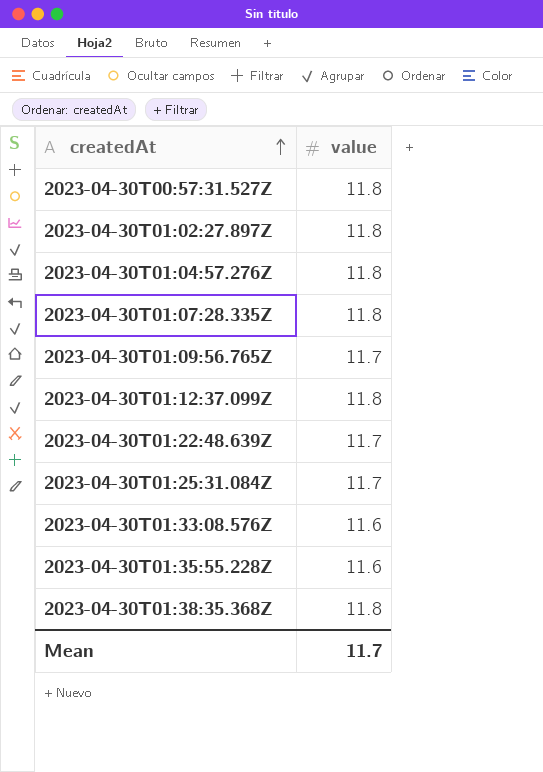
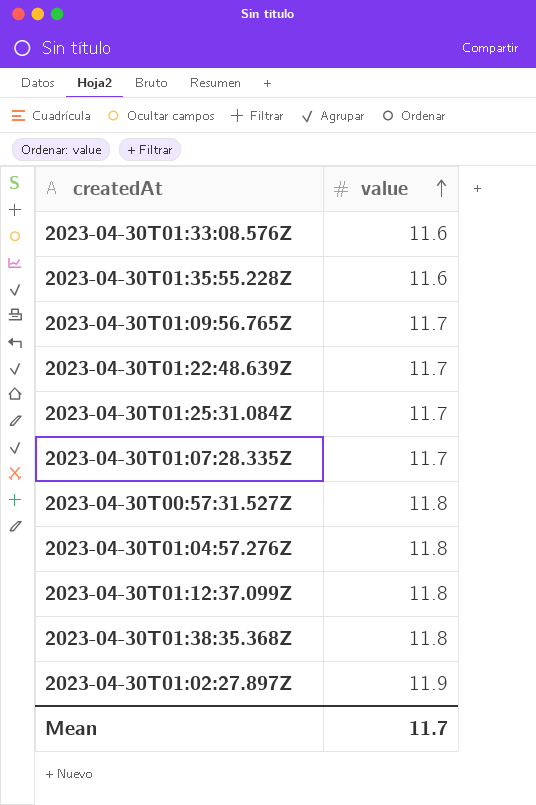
row order: createdAt ascending -> value ascending
2023-04-30T01:07:28.335Z | value: 11.8 -> 11.7
2023-04-30T01:02:27.897Z | value: 11.8 -> 11.9

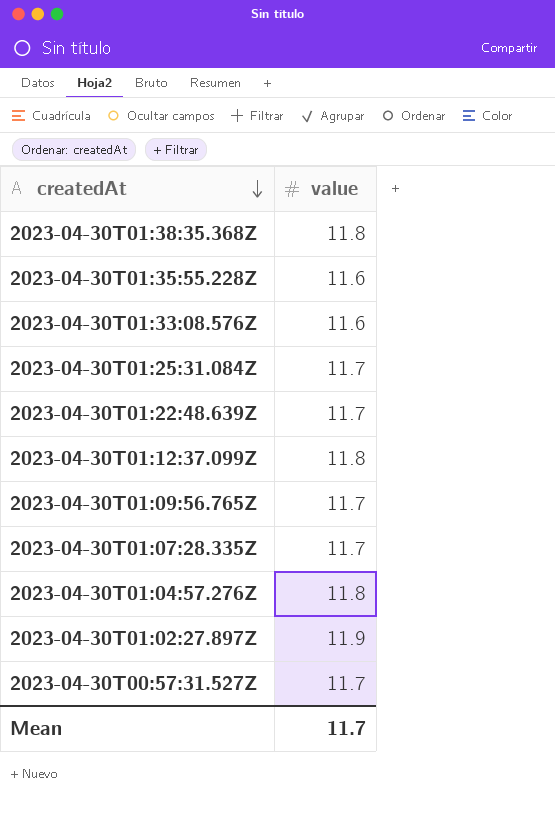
row order: value ascending -> createdAt descending
2023-04-30T00:57:31.527Z | value: 11.8 -> 11.7

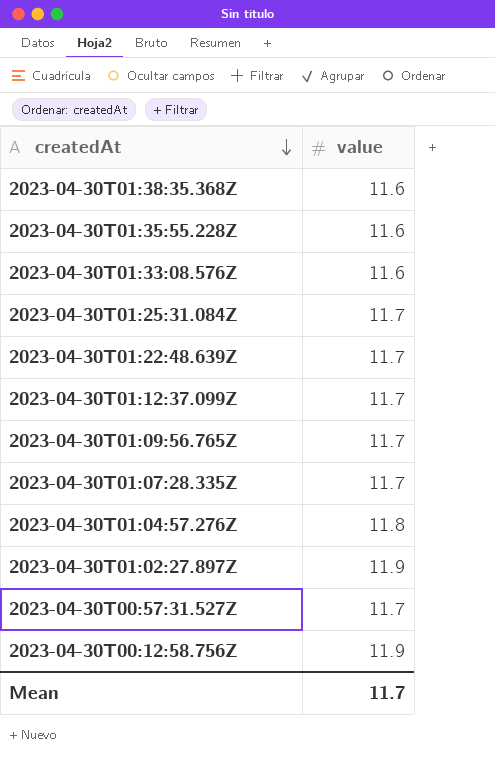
2023-04-30T01:38:35.368Z | value: 11.8 -> 11.6
2023-04-30T01:12:37.099Z | value: 11.8 -> 11.7
row 2023-04-30T00:12:58.756Z: none -> 11.9

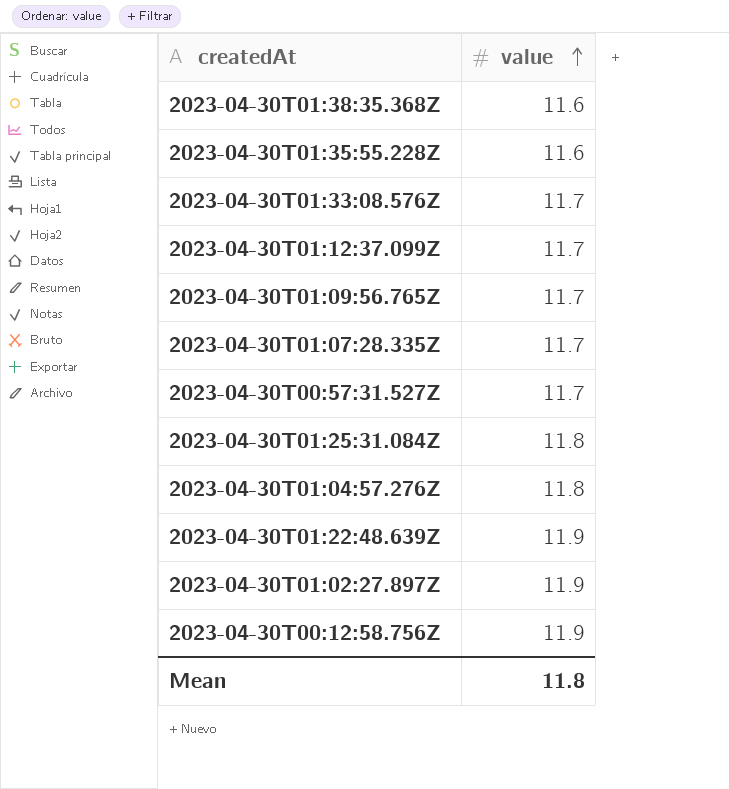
row order: createdAt descending -> value ascending
2023-04-30T01:33:08.576Z | value: 11.6 -> 11.7
2023-04-30T01:25:31.084Z | value: 11.7 -> 11.8
2023-04-30T01:22:48.639Z | value: 11.7 -> 11.9
Mean | value: 11.7 -> 11.8

